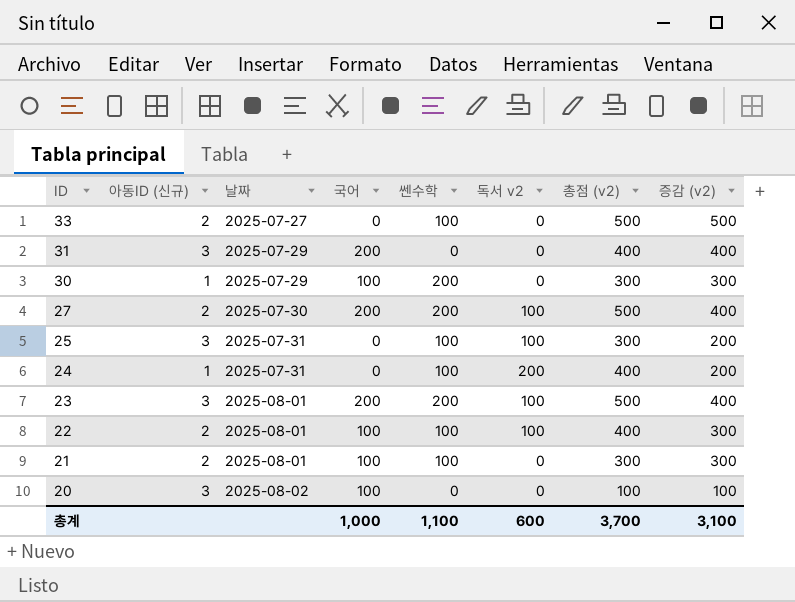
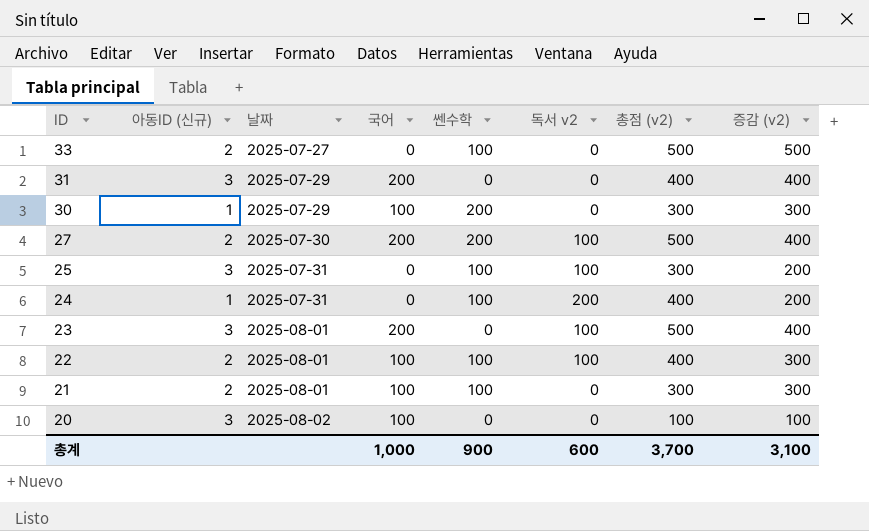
23 | 쎈수학: 200 -> 0
총계 | 쎈수학: 1,100 -> 900

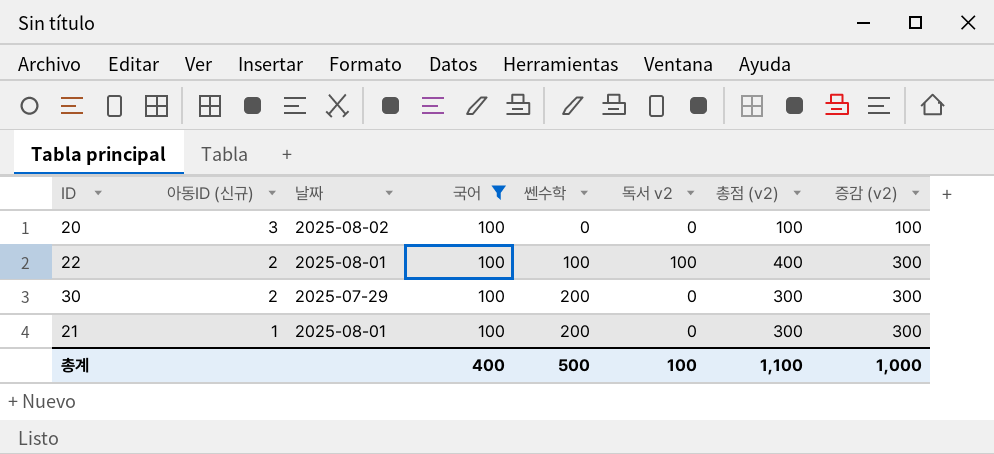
filter: none -> 국어 = 100
row order: ID descending -> 아동ID (신규) descending
30 | 아동ID (신규): 1 -> 2
21 | 아동ID (신규): 2 -> 1
21 | 쎈수학: 100 -> 200
총계 | 국어: 1,000 -> 400
총계 | 쎈수학: 900 -> 500
총계 | 독서 v2: 600 -> 100
총계 | 총점 (v2): 3,700 -> 1,100
총계 | 증감 (v2): 3,100 -> 1,000

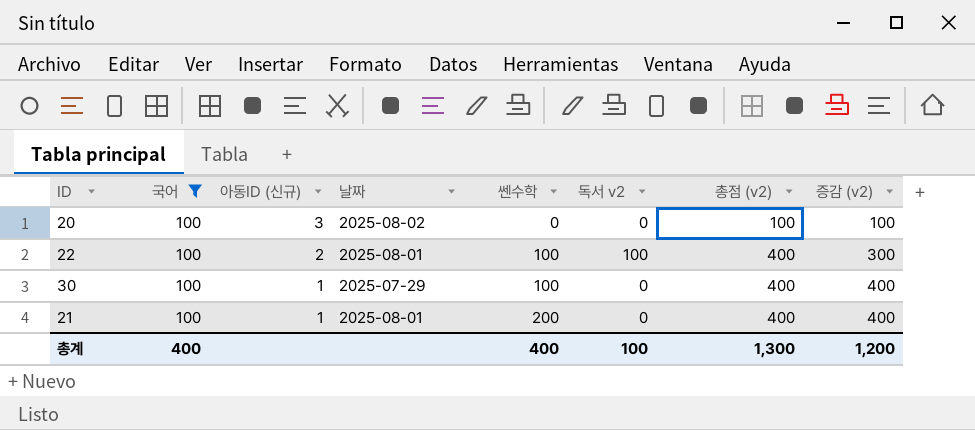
column 국어 | position: 4 -> 2
30 | 아동ID (신규): 2 -> 1
30 | 쎈수학: 200 -> 100
30 | 총점 (v2): 300 -> 400
30 | 증감 (v2): 300 -> 400
21 | 총점 (v2): 300 -> 400
21 | 증감 (v2): 300 -> 400
총계 | 쎈수학: 500 -> 400
총계 | 총점 (v2): 1,100 -> 1,300
총계 | 증감 (v2): 1,000 -> 1,200

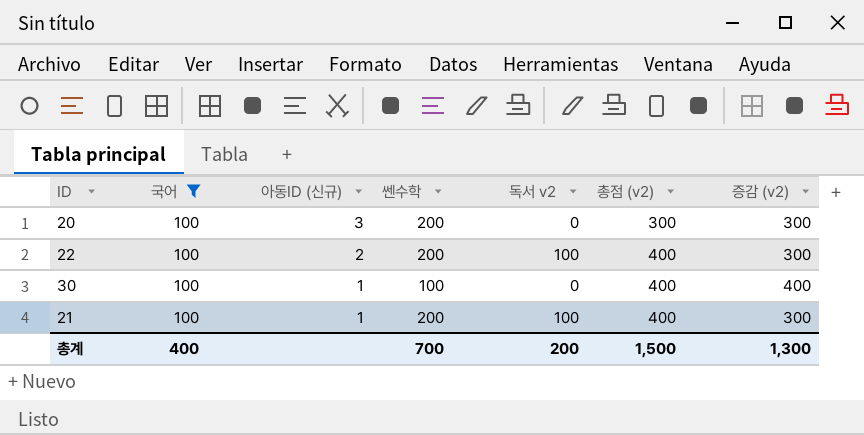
column 날짜 | position: 4 -> none
20 | 쎈수학: 0 -> 200
20 | 총점 (v2): 100 -> 300
20 | 증감 (v2): 100 -> 300
22 | 쎈수학: 100 -> 200
21 | 독서 v2: 0 -> 100
21 | 증감 (v2): 400 -> 300
총계 | 쎈수학: 400 -> 700
총계 | 독서 v2: 100 -> 200
총계 | 총점 (v2): 1,300 -> 1,500
총계 | 증감 (v2): 1,200 -> 1,300

